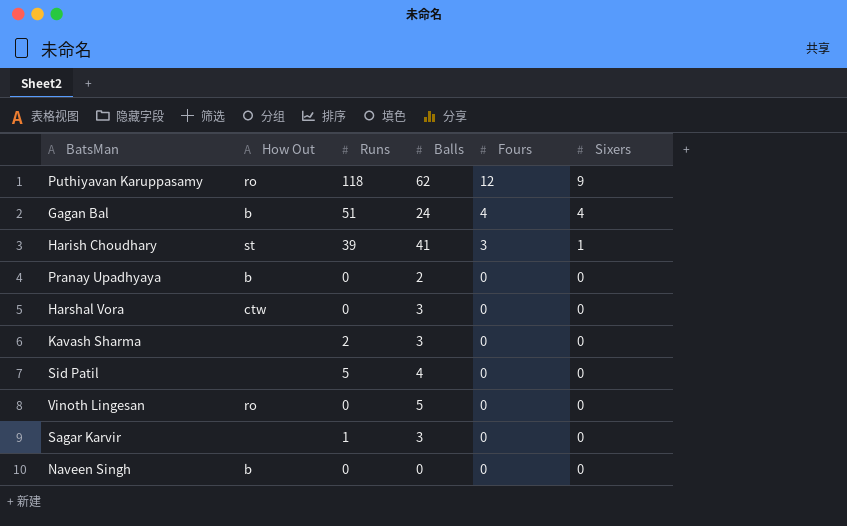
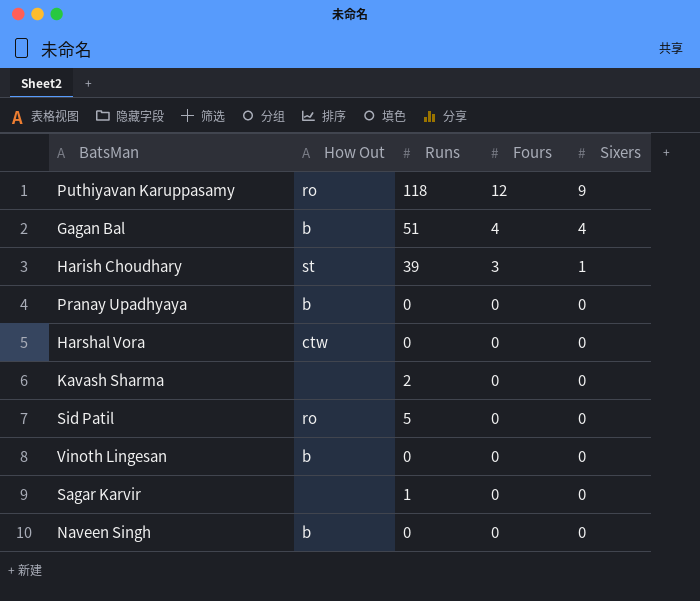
column Balls | position: 4 -> none
Sid Patil | How Out: none -> ro
Vinoth Lingesan | How Out: ro -> b

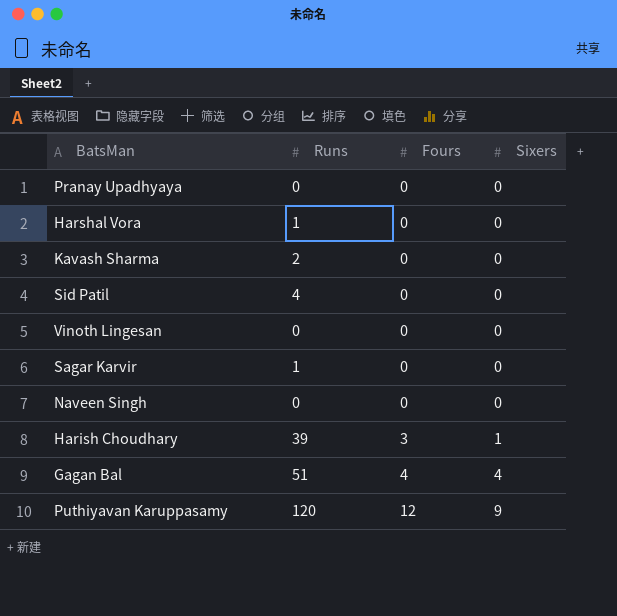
row order: Fours descending -> Fours ascending
column How Out | position: 2 -> none
Harshal Vora | Runs: 0 -> 1
Sid Patil | Runs: 5 -> 4
Puthiyavan Karuppasamy | Runs: 118 -> 120

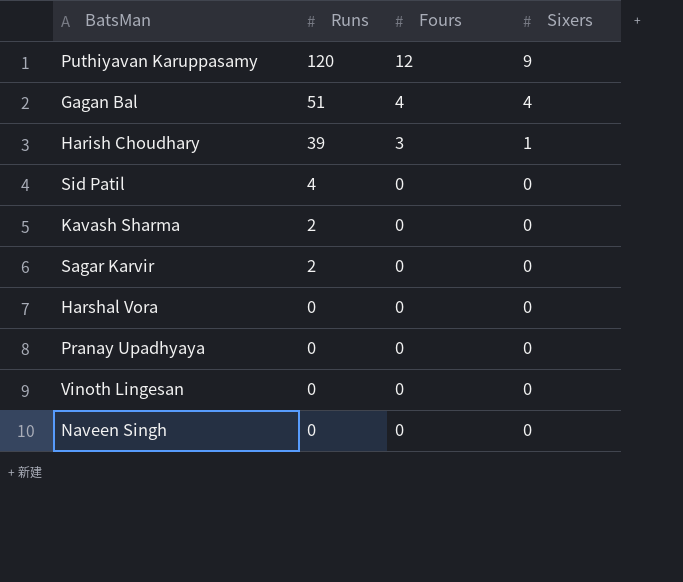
row order: Fours ascending -> Runs descending
Sagar Karvir | Runs: 1 -> 2
Harshal Vora | Runs: 1 -> 0

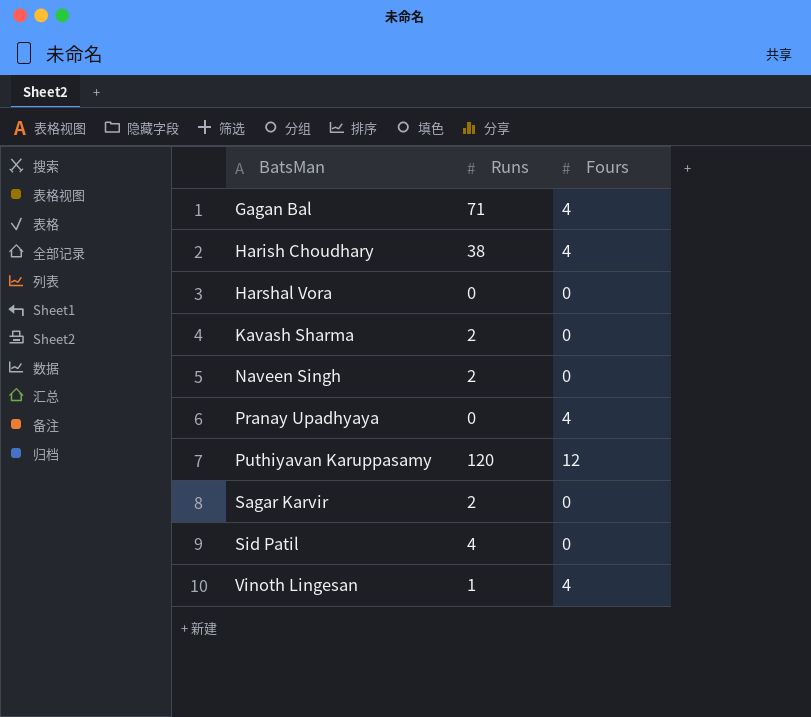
row order: Runs descending -> BatsMan ascending
column Sixers | position: 4 -> none
Gagan Bal | Runs: 51 -> 71
Harish Choudhary | Runs: 39 -> 38
Harish Choudhary | Fours: 3 -> 4
Naveen Singh | Runs: 0 -> 2
Pranay Upadhyaya | Fours: 0 -> 4
Vinoth Lingesan | Runs: 0 -> 1
Vinoth Lingesan | Fours: 0 -> 4

